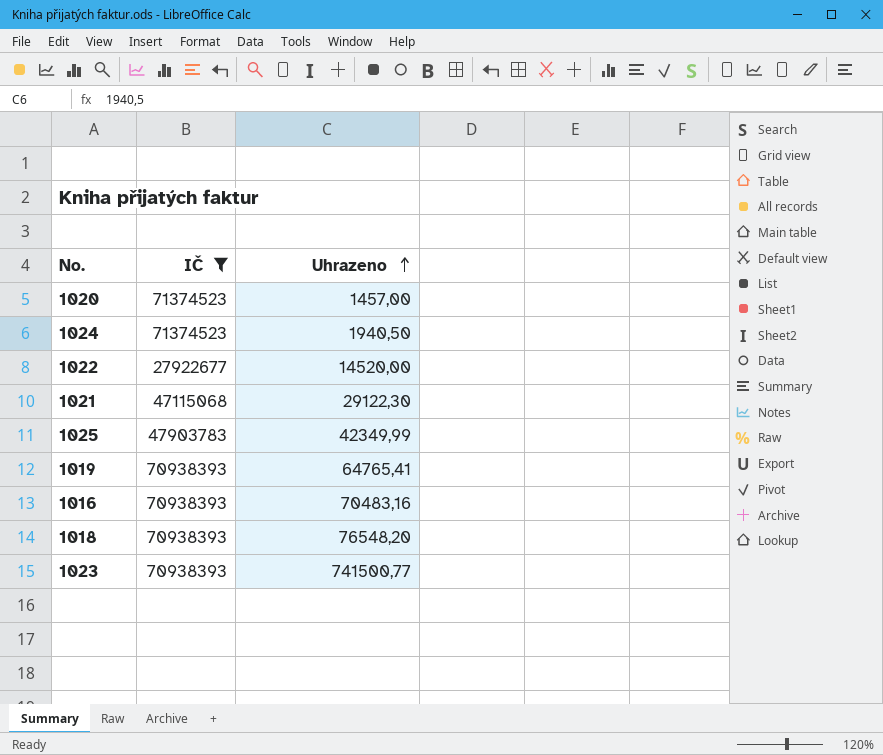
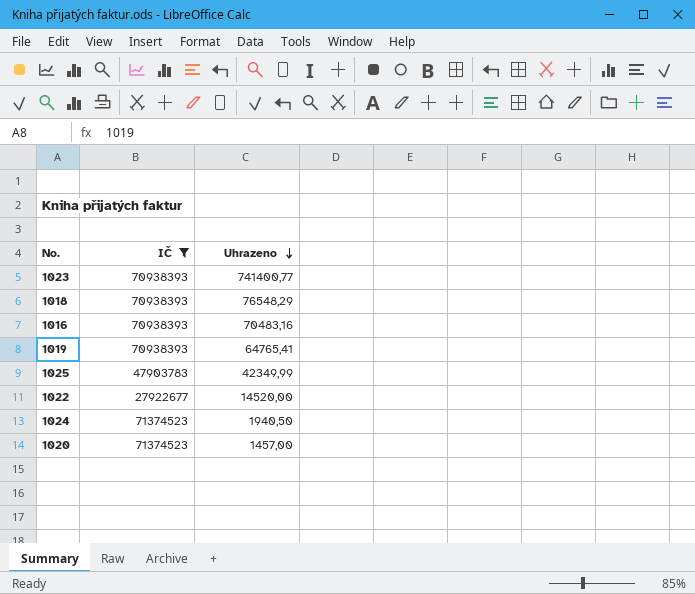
row order: Uhrazeno ascending -> Uhrazeno descending
row 1021: 47115068 | 29122,30 -> none
1023 | Uhrazeno: 741500,77 -> 741400,77
1018 | Uhrazeno: 76548,20 -> 76548,29

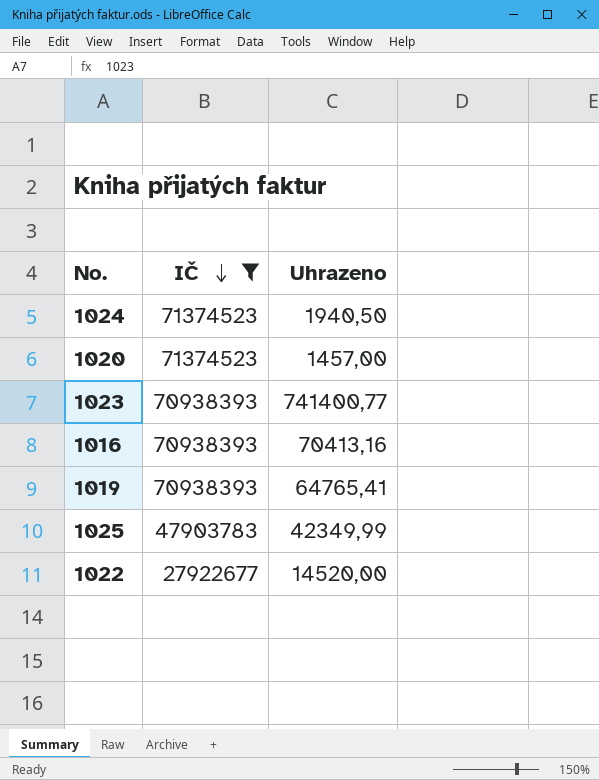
row order: Uhrazeno descending -> IČ descending
row 1018: 70938393 | 76548,29 -> none
1016 | Uhrazeno: 70483,16 -> 70413,16

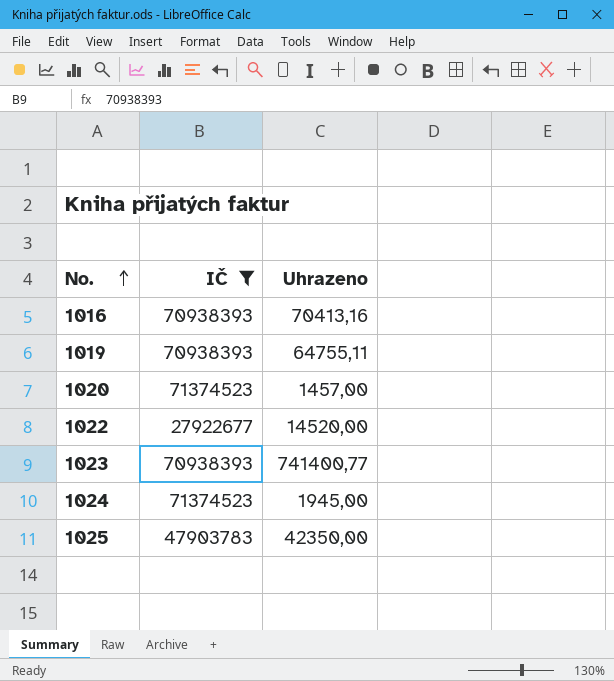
row order: IČ descending -> No. ascending
1019 | Uhrazeno: 64765,41 -> 64755,11
1024 | Uhrazeno: 1940,50 -> 1945,00
1025 | Uhrazeno: 42349,99 -> 42350,00

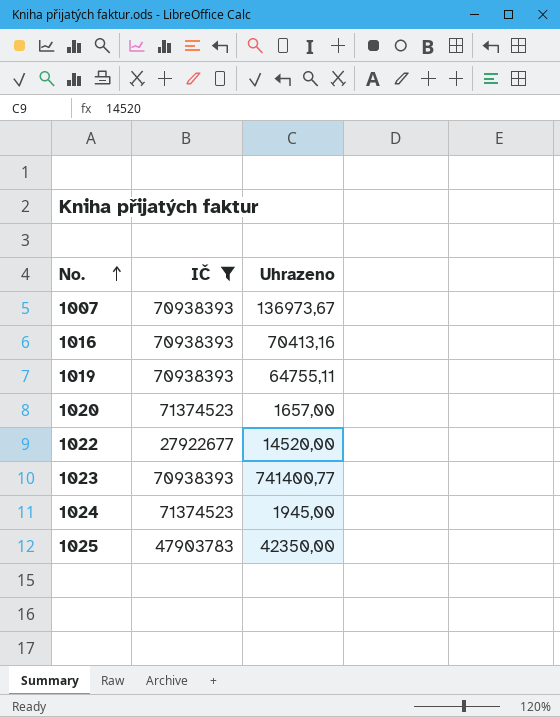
row 1007: none -> 70938393 | 136973,67
1020 | Uhrazeno: 1457,00 -> 1657,00

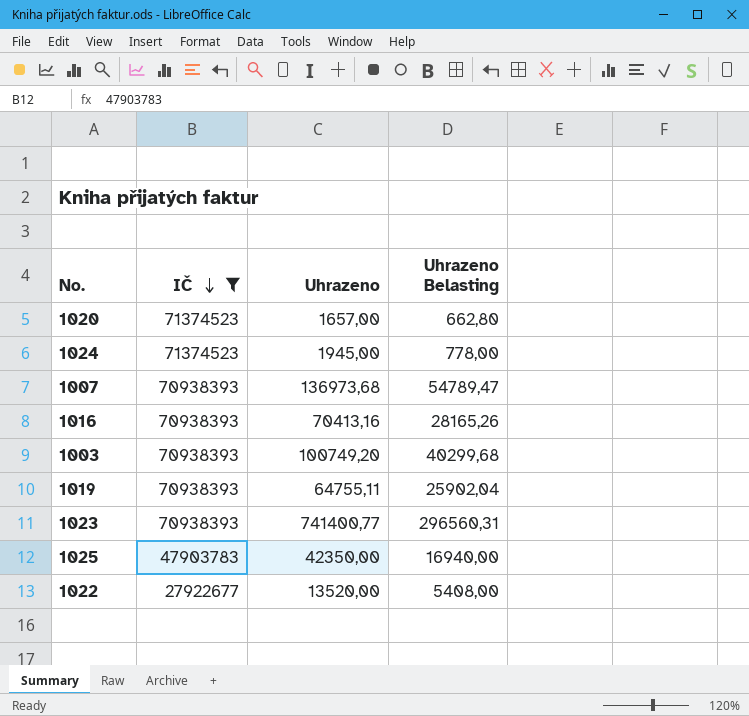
row order: No. ascending -> IČ descending
column Uhrazeno Belasting | formula: none -> [Uhrazeno] * 0,4
1007 | Uhrazeno: 136973,67 -> 136973,68
row 1003: none -> 70938393 | 100749,20 | 40299,68
1022 | Uhrazeno: 14520,00 -> 13520,00

